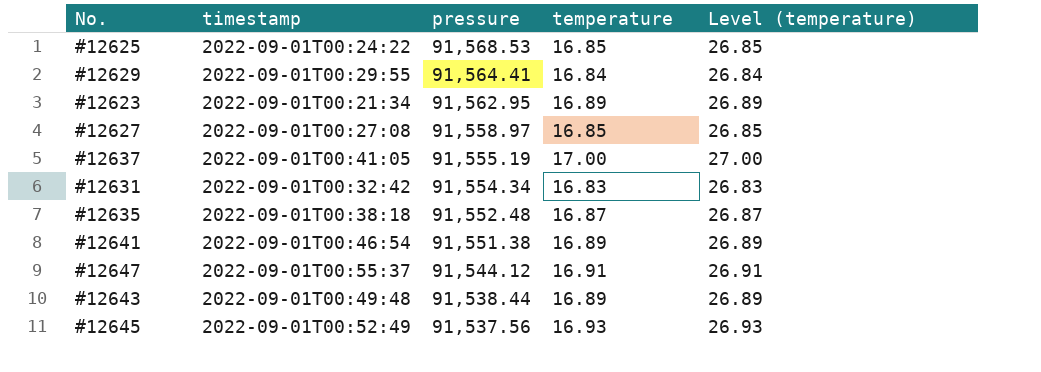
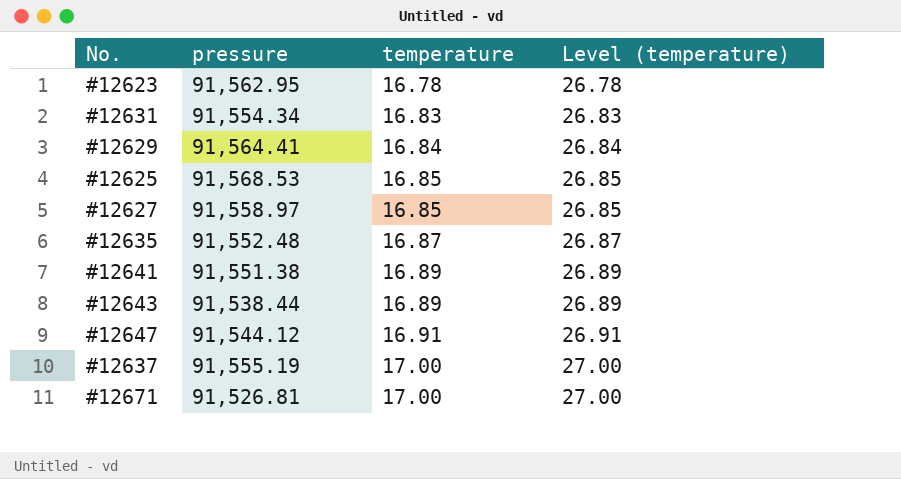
row order: pressure descending -> temperature ascending
column timestamp | position: 2 -> none
row #12645: 2022-09-01T00:52:49 | 91,537.56 | 16.93 | 26.93 -> none
#12623 | temperature: 16.89 -> 16.78
#12623 | Level (temperature): 26.89 -> 26.78
row #12671: none -> 91,526.81 | 17.00 | 27.00

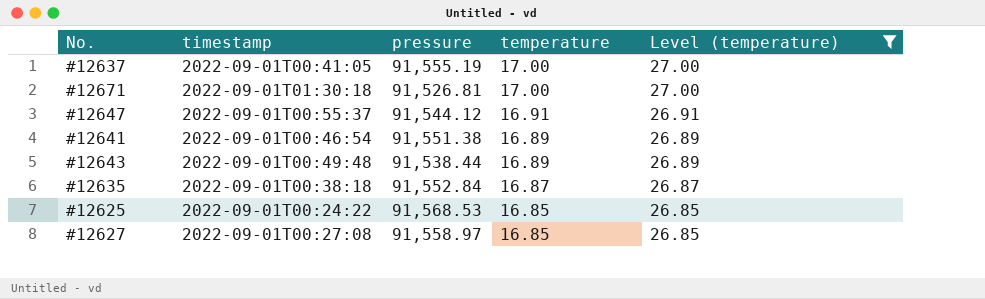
filter: none -> Level (temperature) >= 26.85
row order: temperature ascending -> temperature descending
column timestamp | position: none -> 2
#12635 | pressure: 91,552.48 -> 91,552.84

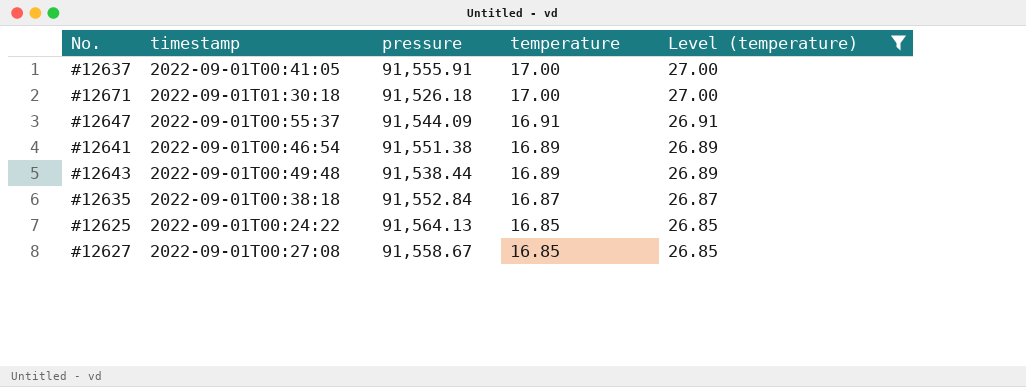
#12637 | pressure: 91,555.19 -> 91,555.91
#12671 | pressure: 91,526.81 -> 91,526.18
#12647 | pressure: 91,544.12 -> 91,544.09
#12625 | pressure: 91,568.53 -> 91,564.13
#12627 | pressure: 91,558.97 -> 91,558.67

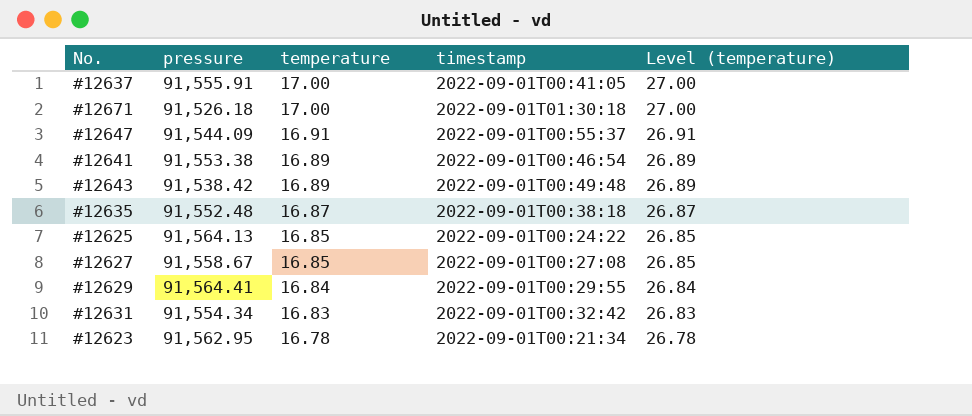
filter: Level (temperature) >= 26.85 -> none
column timestamp | position: 2 -> 4
#12641 | pressure: 91,551.38 -> 91,553.38
#12643 | pressure: 91,538.44 -> 91,538.42
#12635 | pressure: 91,552.84 -> 91,552.48

